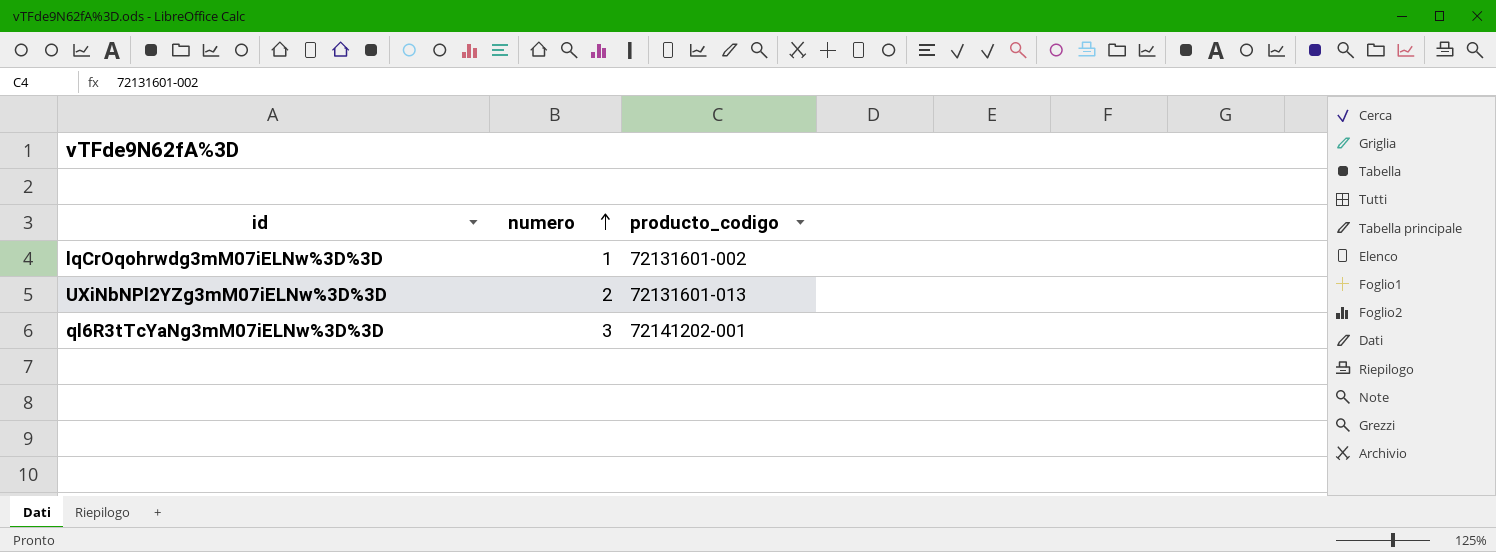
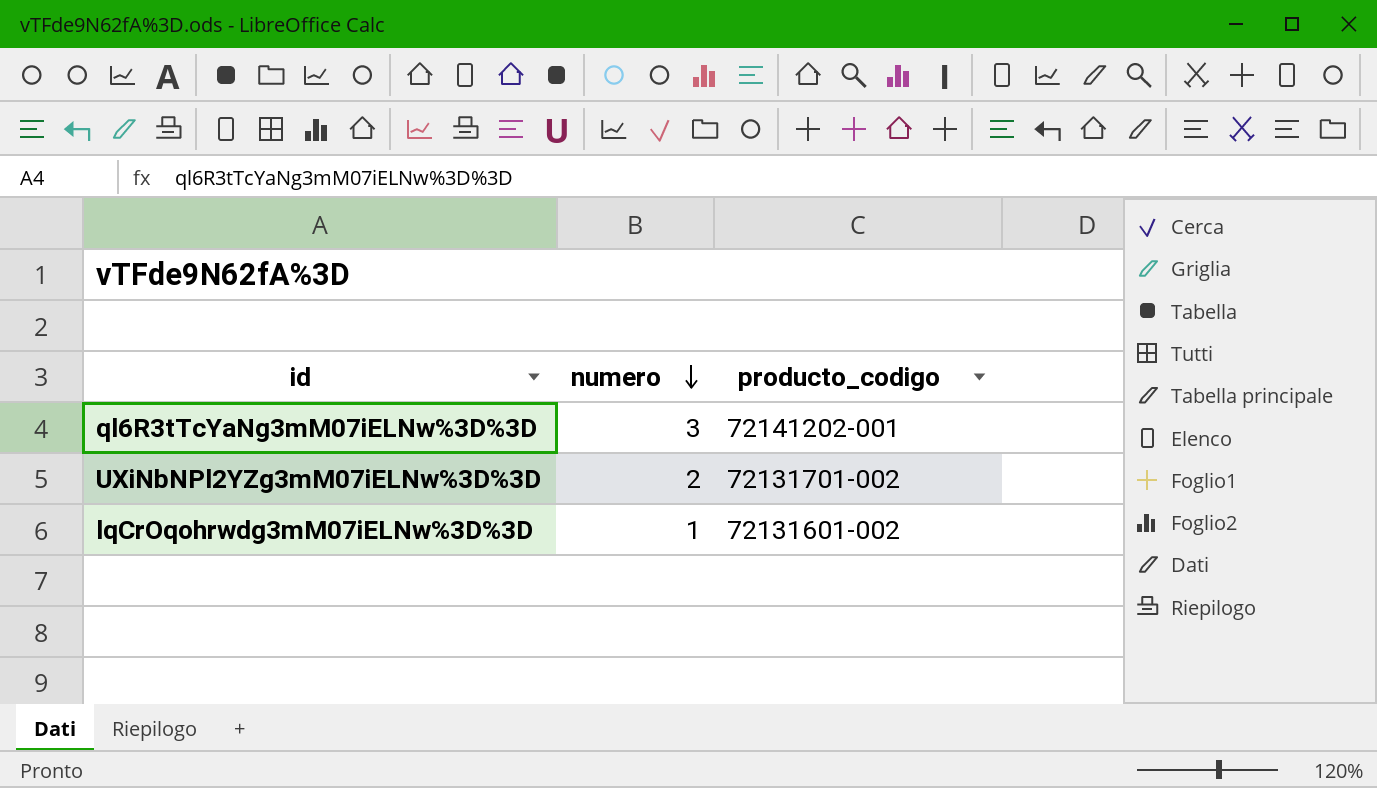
row order: numero ascending -> numero descending
UXiNbNPl2YZg3mM07iELNw%3D%3D | producto_codigo: 72131601-013 -> 72131701-002

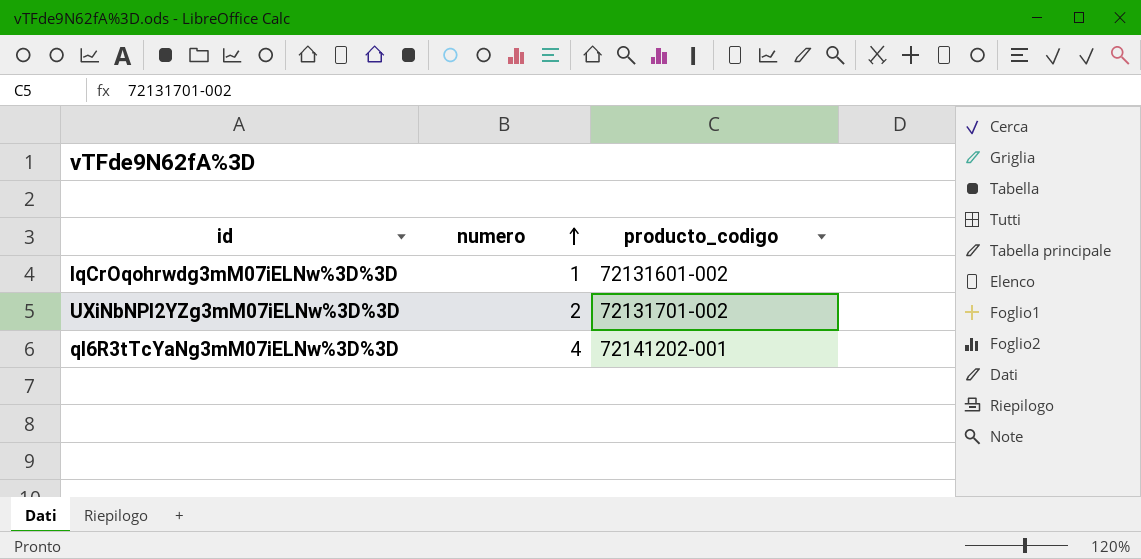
row order: numero descending -> numero ascending
ql6R3tTcYaNg3mM07iELNw%3D%3D | numero: 3 -> 4

